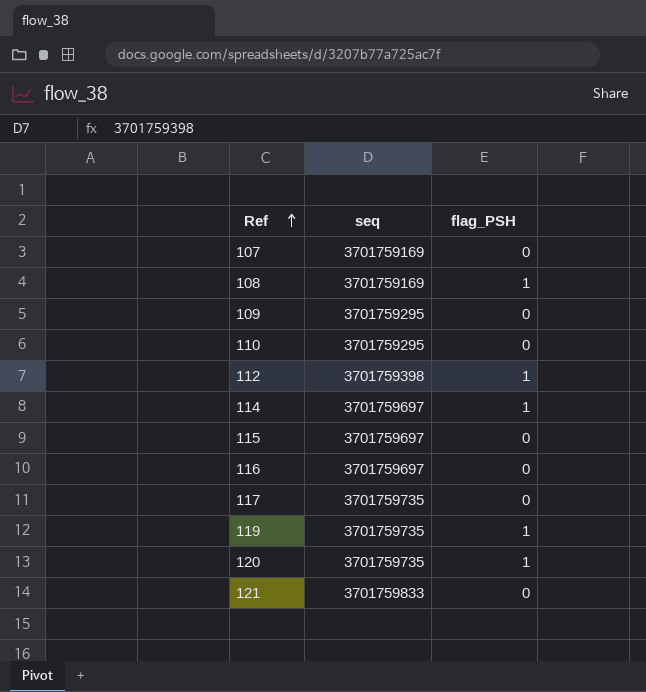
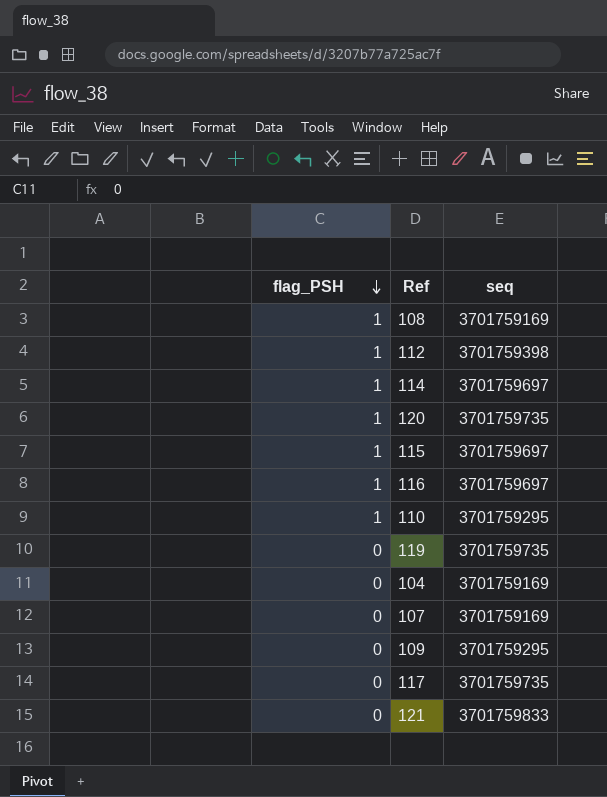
row order: Ref ascending -> flag_PSH descending
column flag_PSH | position: 3 -> 1
115 | flag_PSH: 0 -> 1
116 | flag_PSH: 0 -> 1
110 | flag_PSH: 0 -> 1
119 | flag_PSH: 1 -> 0
row 104: none -> 0 | 3701759169

